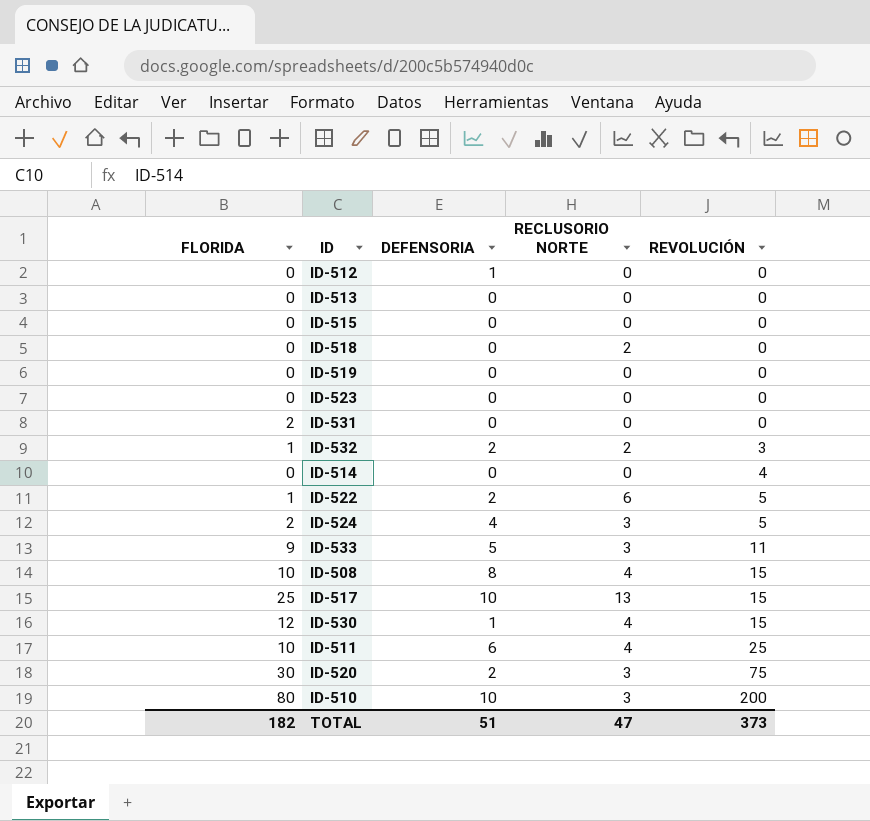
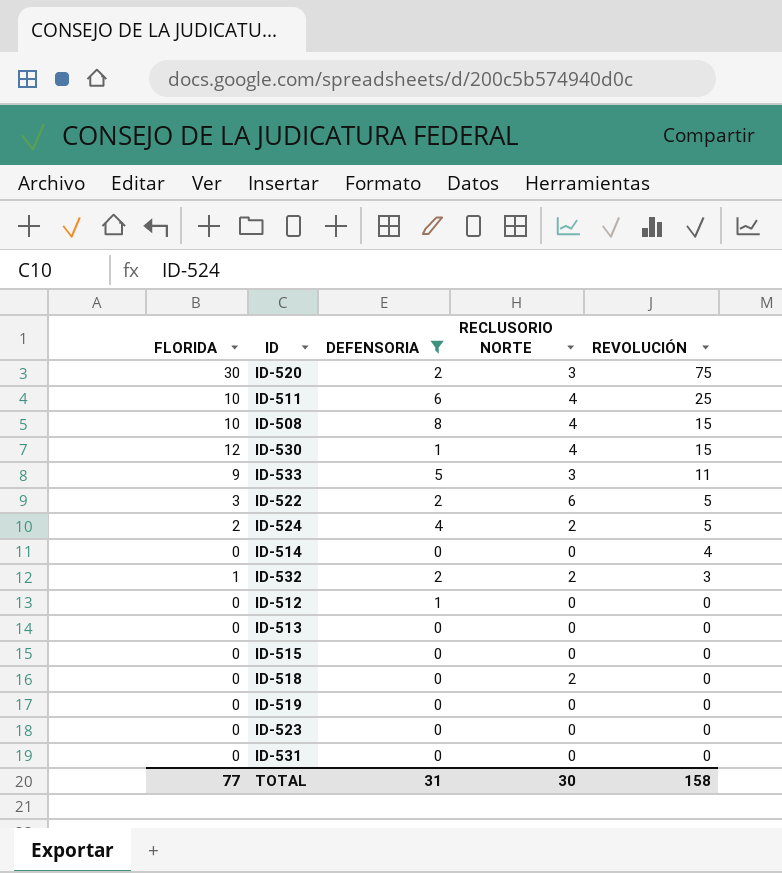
filter: none -> DEFENSORIA != 10
row order: REVOLUCIÓN ascending -> REVOLUCIÓN descending
ID-522 | FLORIDA: 1 -> 3
ID-524 | RECLUSORIO NORTE: 3 -> 2
ID-531 | FLORIDA: 2 -> 0
TOTAL | FLORIDA: 182 -> 77
TOTAL | DEFENSORIA: 51 -> 31
TOTAL | RECLUSORIO NORTE: 47 -> 30
TOTAL | REVOLUCIÓN: 373 -> 158

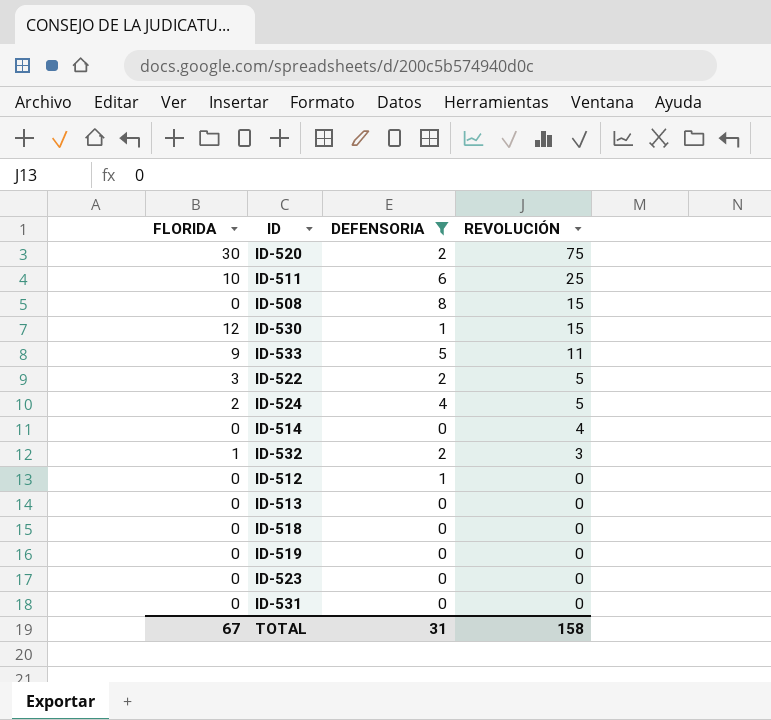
column RECLUSORIO NORTE | position: 4 -> none
row ID-515: 0 | 0 | 0 | 0 -> none
ID-508 | FLORIDA: 10 -> 0
TOTAL | FLORIDA: 77 -> 67

